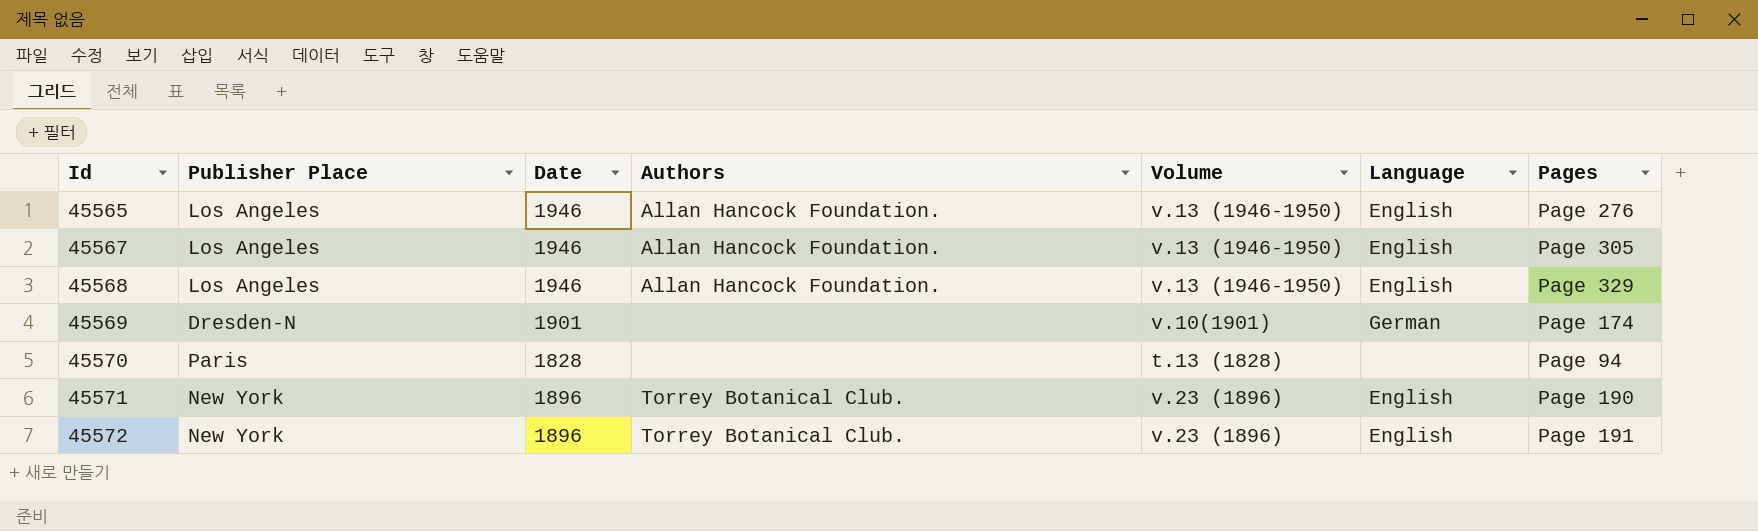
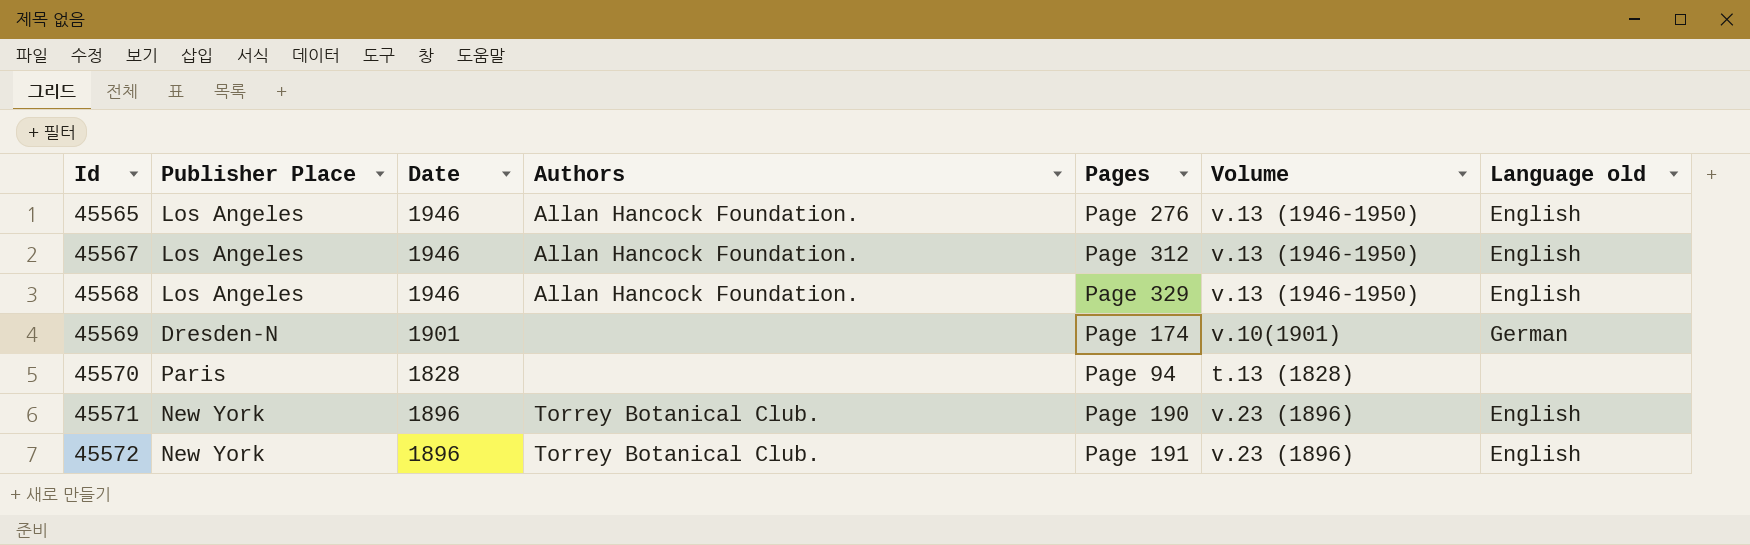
column Pages | position: 7 -> 5
column name: Language -> Language old
45567 | Pages: Page 305 -> Page 312

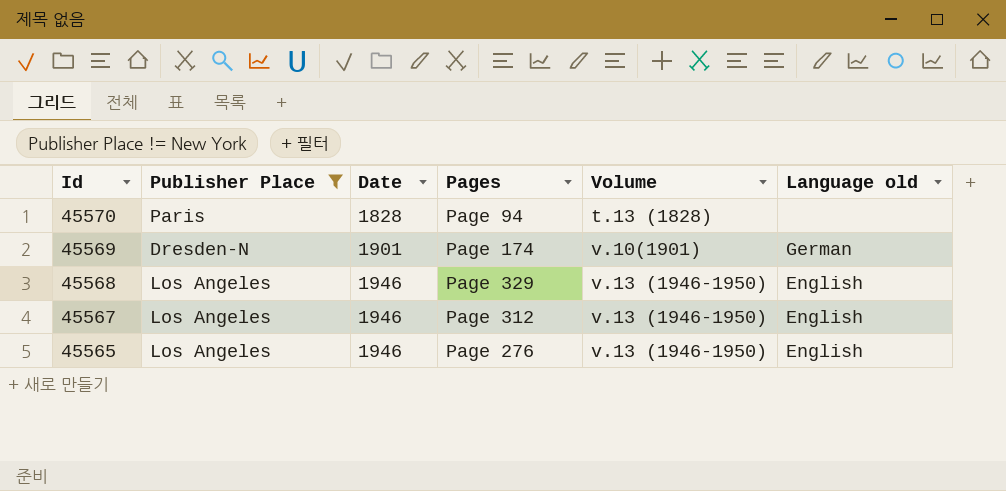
filter: none -> Publisher Place != New York
row order: Id ascending -> Id descending
column Authors | position: 4 -> none

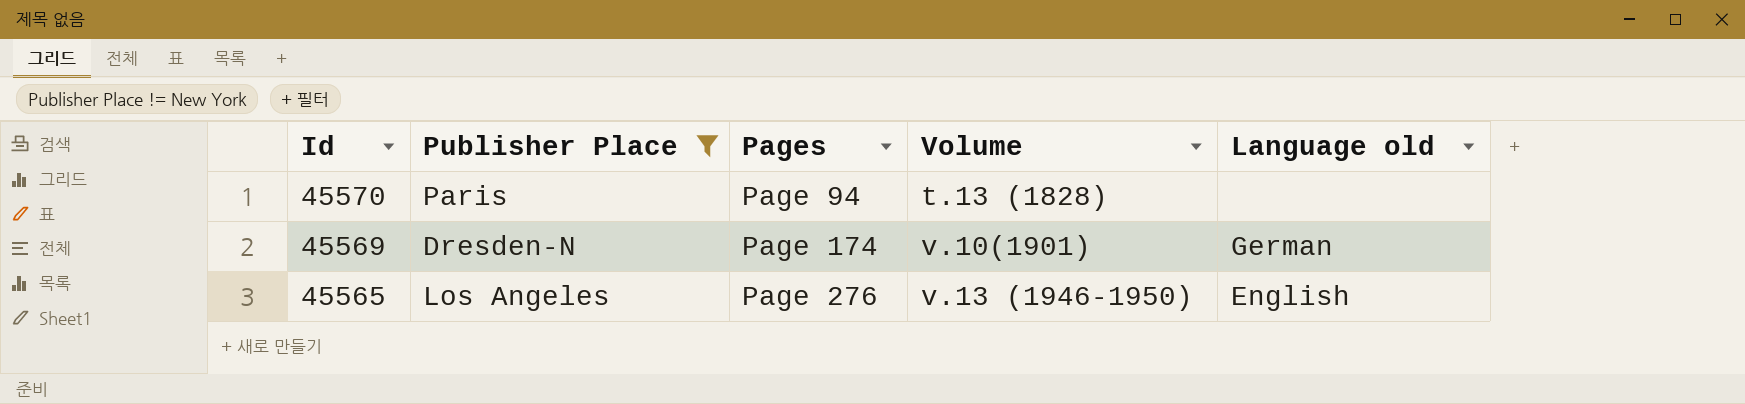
column Date | position: 3 -> none
row 45568: Los Angeles | 1946 | Page 329 | v.13 (1946-1950) | English -> none
row 45567: Los Angeles | 1946 | Page 312 | v.13 (1946-1950) | English -> none

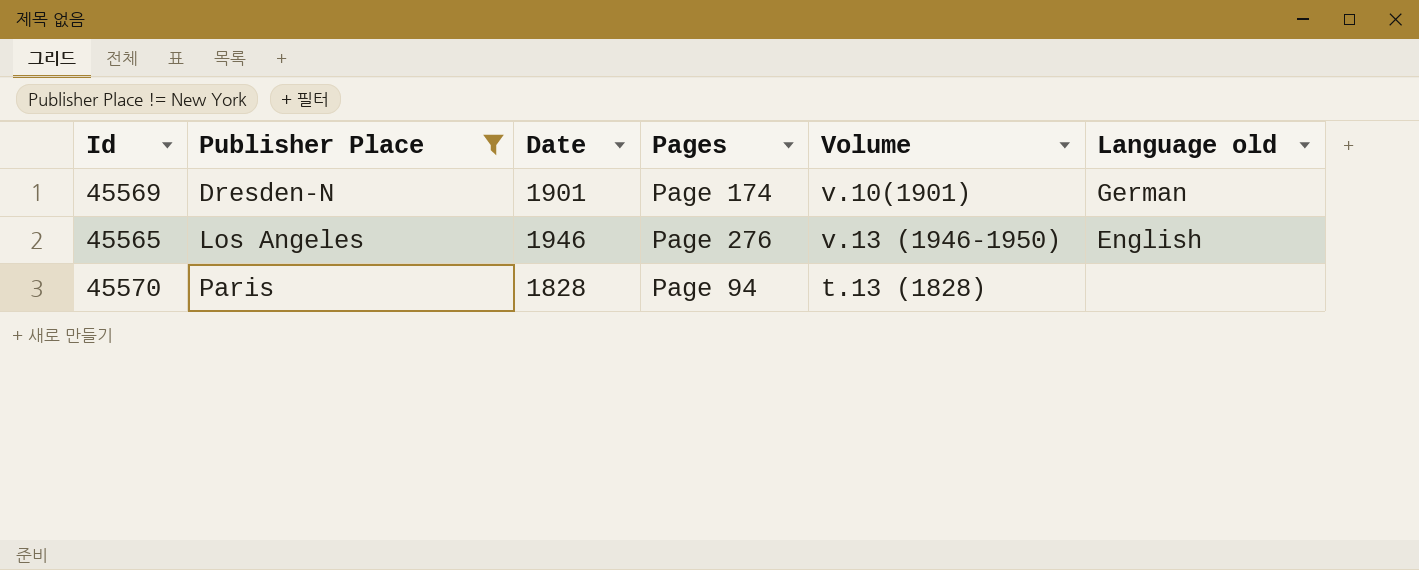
row order: Id descending -> Publisher Place ascending
column Date | position: none -> 3

